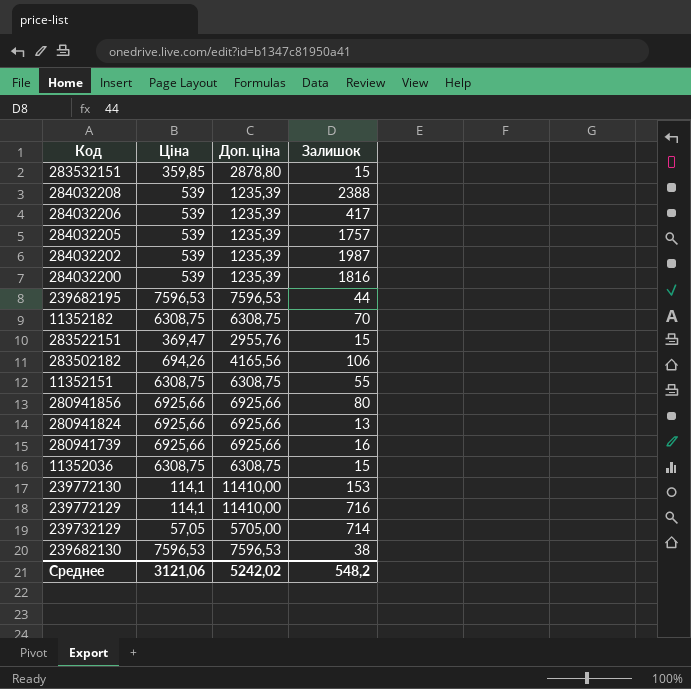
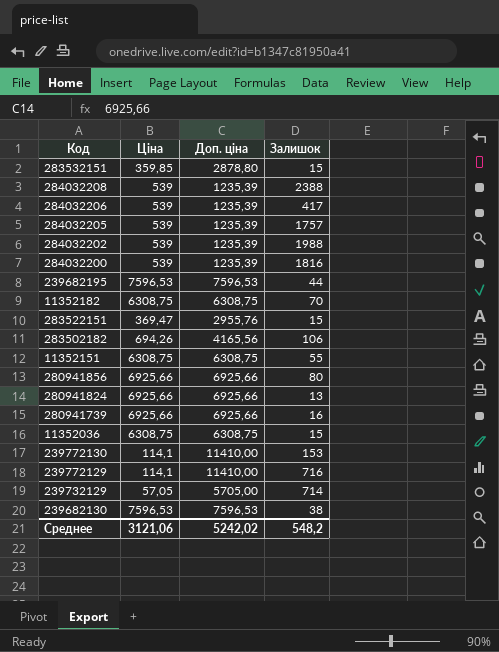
284032202 | Залишок: 1987 -> 1988

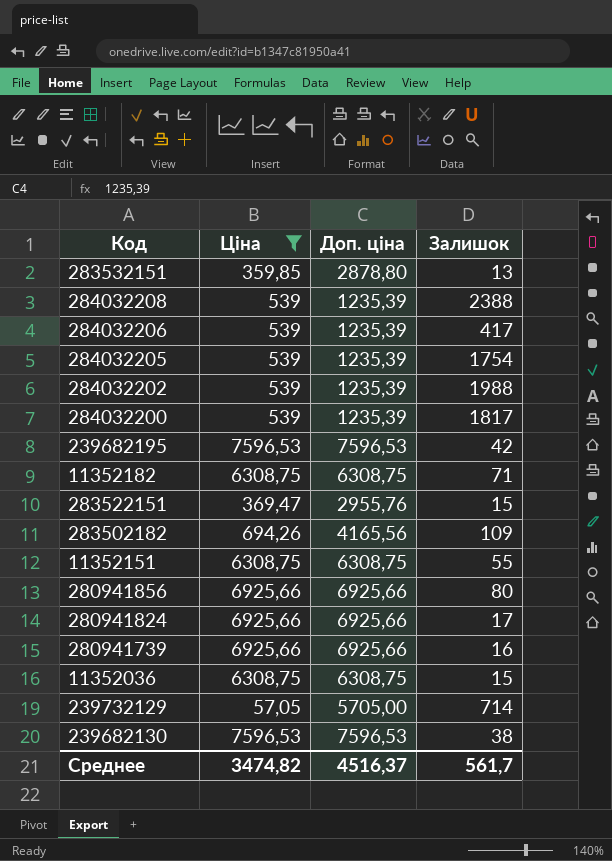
filter: none -> Ціна != 114,1
283532151 | Залишок: 15 -> 13
284032205 | Залишок: 1757 -> 1754
284032200 | Залишок: 1816 -> 1817
239682195 | Залишок: 44 -> 42
11352182 | Залишок: 70 -> 71
283502182 | Залишок: 106 -> 109
280941824 | Залишок: 13 -> 17
Среднее | Ціна: 3121,06 -> 3474,82
Среднее | Доп. ціна: 5242,02 -> 4516,37
Среднее | Залишок: 548,2 -> 561,7

